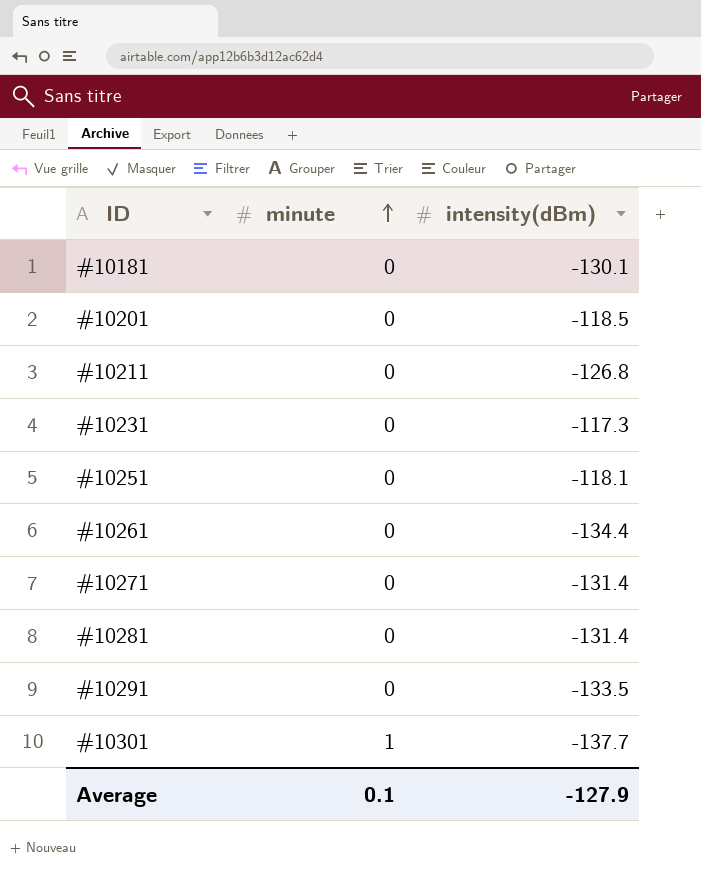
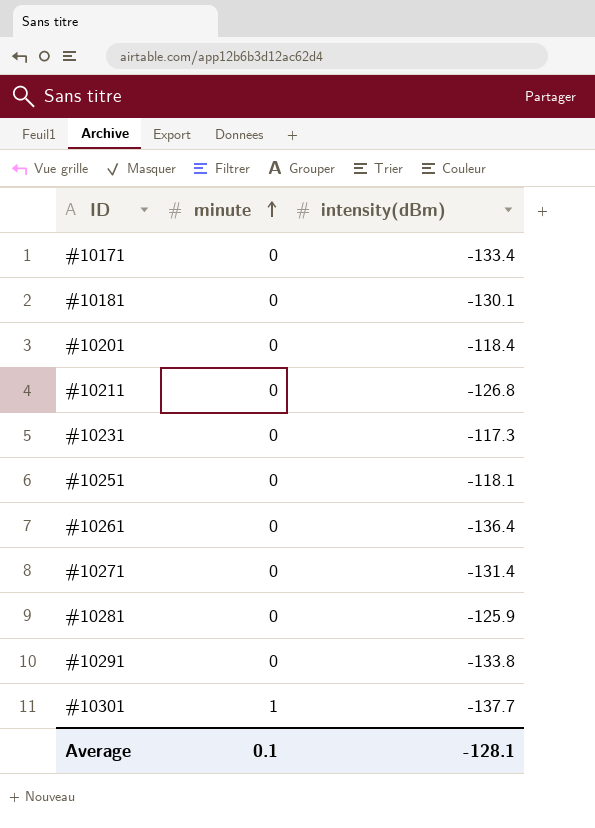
row #10171: none -> 0 | -133.4
#10201 | intensity(dBm): -118.5 -> -118.4
#10261 | intensity(dBm): -134.4 -> -136.4
#10281 | intensity(dBm): -131.4 -> -125.9
#10291 | intensity(dBm): -133.5 -> -133.8
Average | intensity(dBm): -127.9 -> -128.1

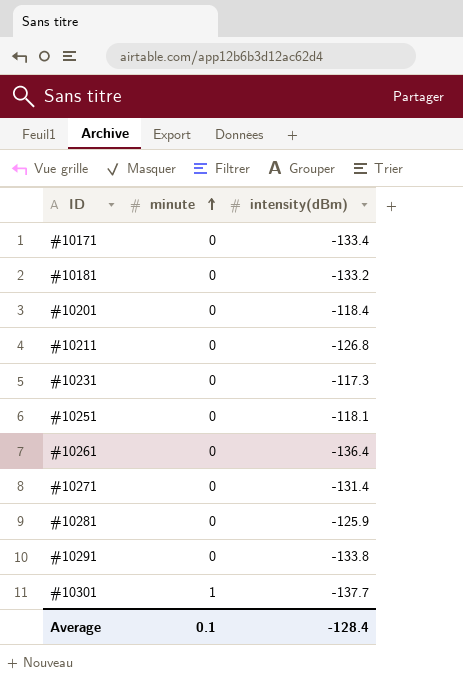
#10181 | intensity(dBm): -130.1 -> -133.2
Average | intensity(dBm): -128.1 -> -128.4

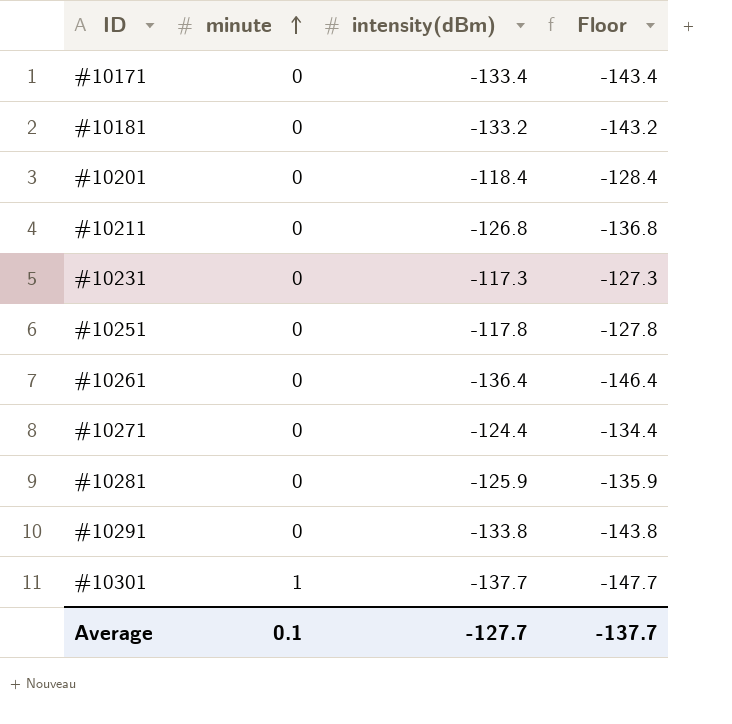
column Floor | formula: none -> [intensity(dBm)] - 10
#10251 | intensity(dBm): -118.1 -> -117.8
#10271 | intensity(dBm): -131.4 -> -124.4
Average | intensity(dBm): -128.4 -> -127.7

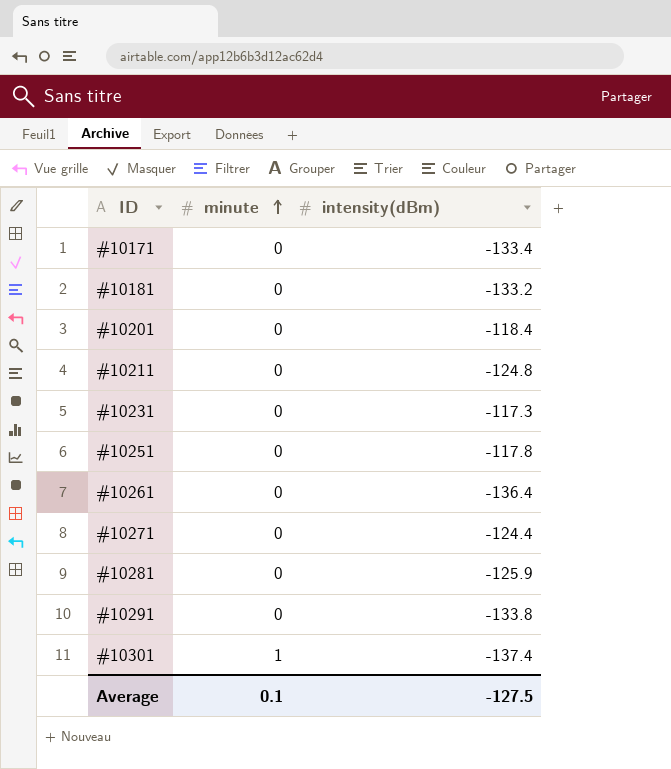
column Floor | formula: [intensity(dBm)] - 10 -> none
#10211 | intensity(dBm): -126.8 -> -124.8
#10301 | intensity(dBm): -137.7 -> -137.4
Average | intensity(dBm): -127.7 -> -127.5

